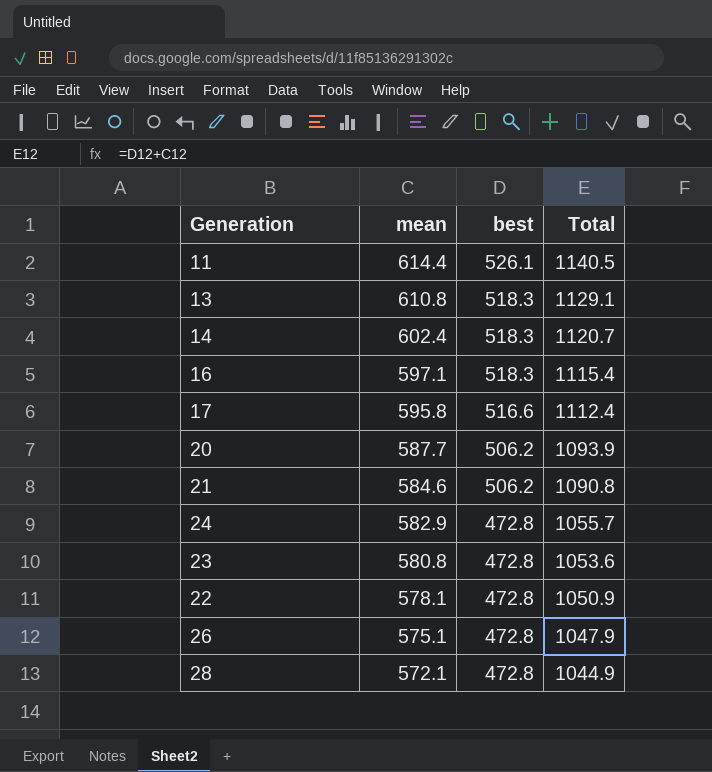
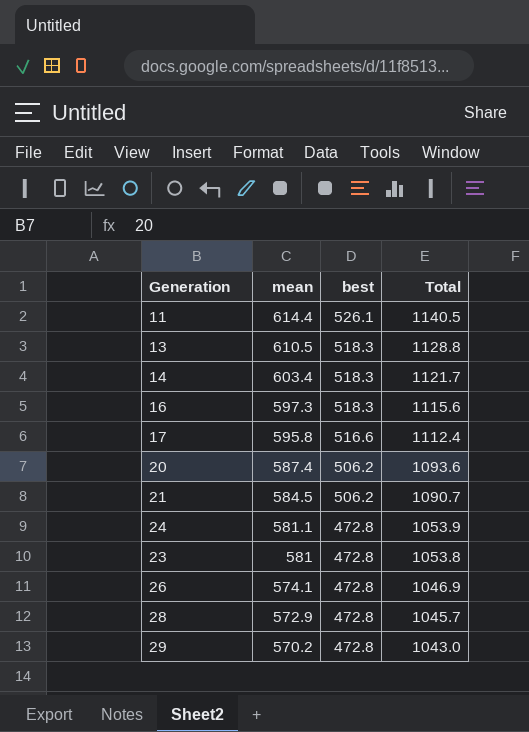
row 22: 578.1 | 472.8 | 1050.9 -> none
13 | mean: 610.8 -> 610.5
13 | Total: 1129.1 -> 1128.8
14 | mean: 602.4 -> 603.4
14 | Total: 1120.7 -> 1121.7
16 | mean: 597.1 -> 597.3
16 | Total: 1115.4 -> 1115.6
20 | mean: 587.7 -> 587.4
20 | Total: 1093.9 -> 1093.6
21 | mean: 584.6 -> 584.5
21 | Total: 1090.8 -> 1090.7
24 | mean: 582.9 -> 581.1
24 | Total: 1055.7 -> 1053.9
23 | mean: 580.8 -> 581
23 | Total: 1053.6 -> 1053.8
26 | mean: 575.1 -> 574.1
26 | Total: 1047.9 -> 1046.9
28 | mean: 572.1 -> 572.9
28 | Total: 1044.9 -> 1045.7
row 29: none -> 570.2 | 472.8 | 1043.0

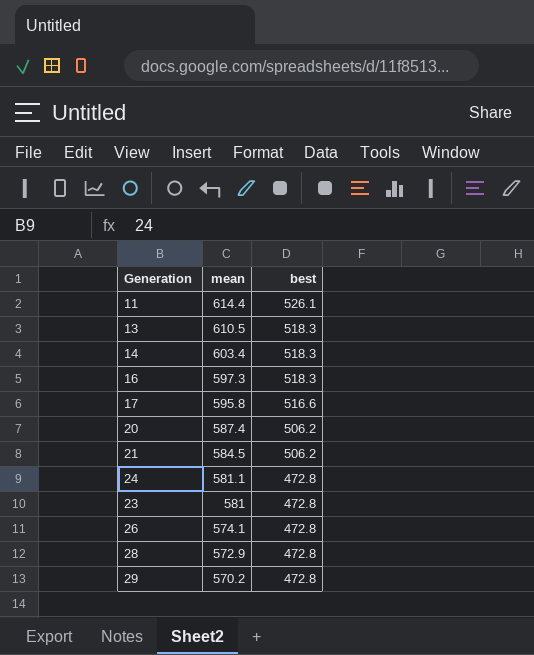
column Total | formula: [mean] + [best] -> none

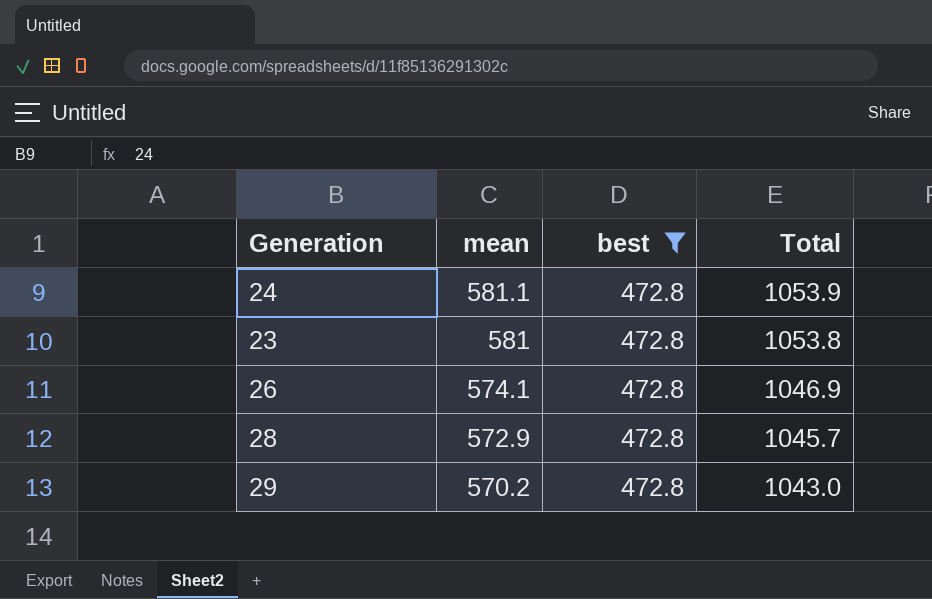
filter: none -> best = 472.8
column Total | formula: none -> [mean] + [best]

